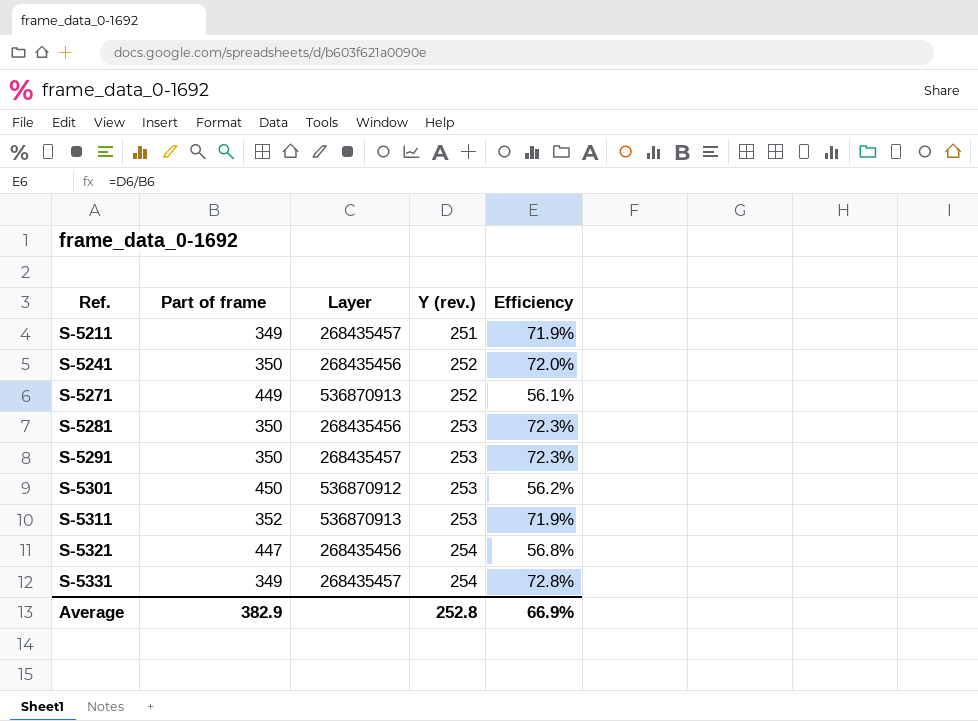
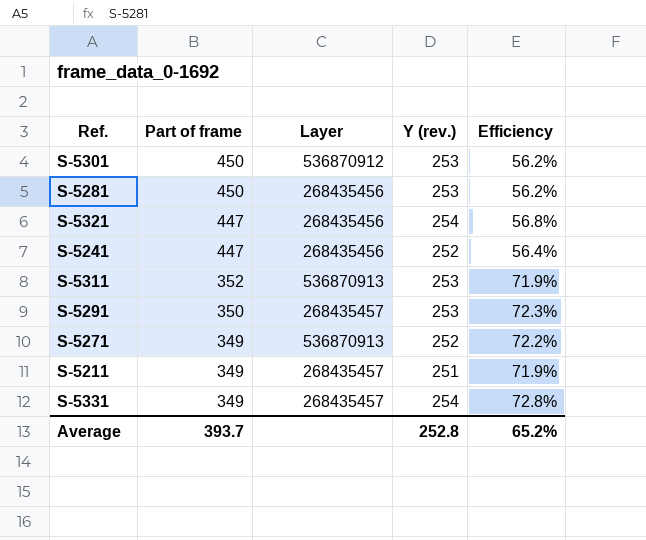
row order: Ref. ascending -> Part of frame descending
S-5281 | Part of frame: 350 -> 450
S-5281 | Efficiency: 72.3% -> 56.2%
S-5241 | Part of frame: 350 -> 447
S-5241 | Efficiency: 72.0% -> 56.4%
S-5271 | Part of frame: 449 -> 349
S-5271 | Efficiency: 56.1% -> 72.2%
Average | Part of frame: 382.9 -> 393.7
Average | Efficiency: 66.9% -> 65.2%

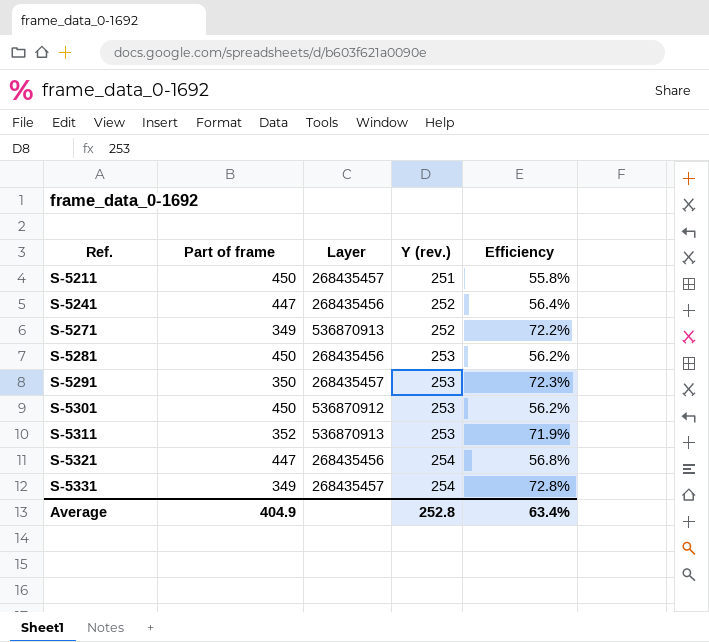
row order: Part of frame descending -> Ref. ascending
S-5211 | Part of frame: 349 -> 450
S-5211 | Efficiency: 71.9% -> 55.8%
Average | Part of frame: 393.7 -> 404.9
Average | Efficiency: 65.2% -> 63.4%

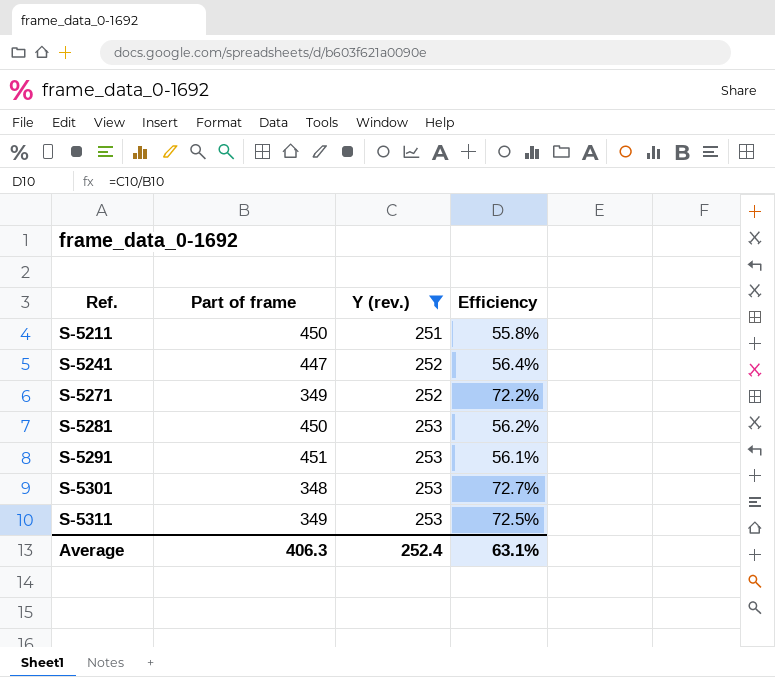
filter: none -> Y (rev.) != 254
column Layer | position: 3 -> none
S-5291 | Part of frame: 350 -> 451
S-5291 | Efficiency: 72.3% -> 56.1%
S-5301 | Part of frame: 450 -> 348
S-5301 | Efficiency: 56.2% -> 72.7%
S-5311 | Part of frame: 352 -> 349
S-5311 | Efficiency: 71.9% -> 72.5%
Average | Part of frame: 404.9 -> 406.3
Average | Y (rev.): 252.8 -> 252.4
Average | Efficiency: 63.4% -> 63.1%

